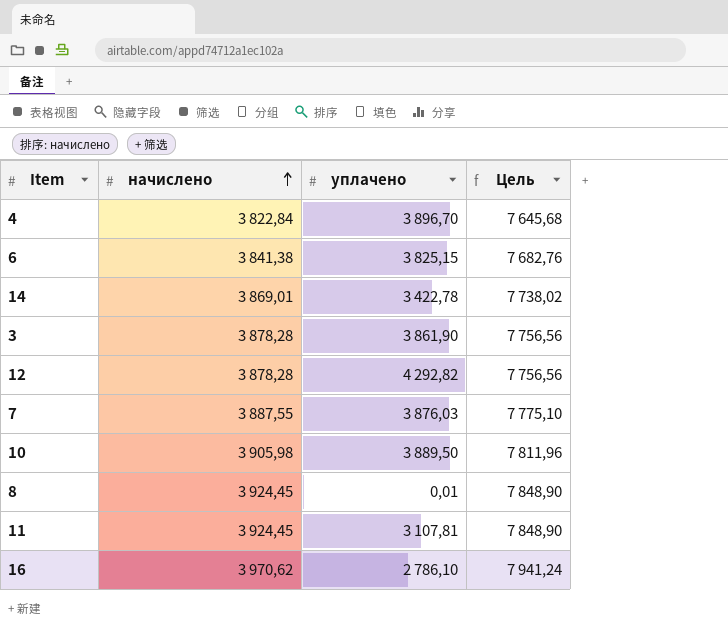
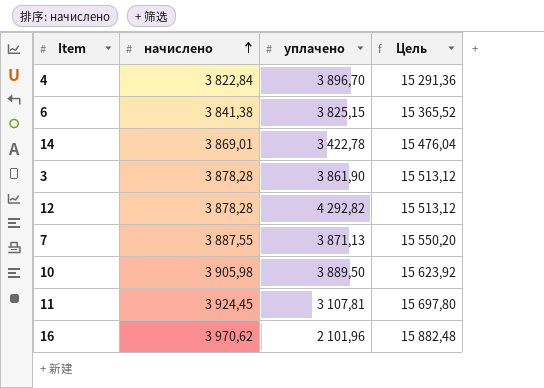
column Цель | formula: [начислено] * 2 -> [начислено] * 4
row 8: 3 924,45 | 0,01 | 7 848,90 -> none
7 | уплачено: 3 876,03 -> 3 871,13
16 | уплачено: 2 786,10 -> 2 101,96

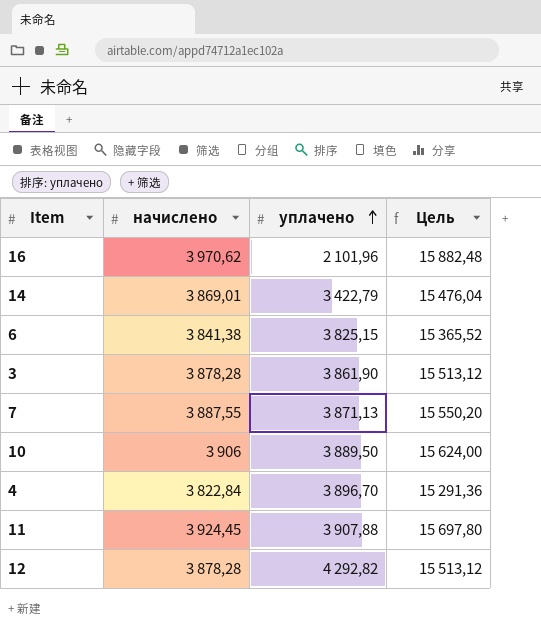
row order: начислено ascending -> уплачено ascending
14 | уплачено: 3 422,78 -> 3 422,79
10 | начислено: 3 905,98 -> 3 906
10 | Цель: 15 623,92 -> 15 624,00
11 | уплачено: 3 107,81 -> 3 907,88

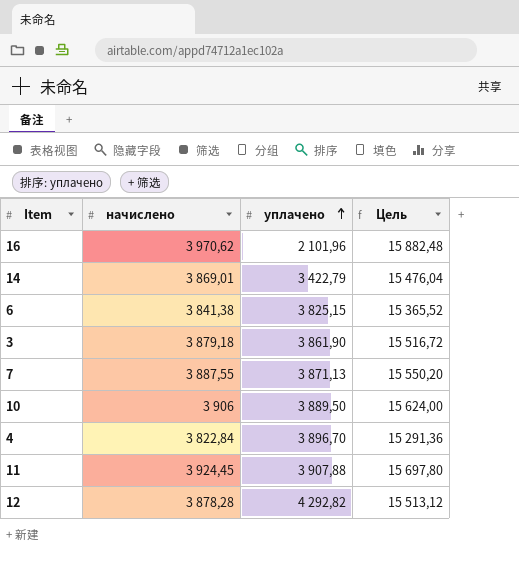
3 | начислено: 3 878,28 -> 3 879,18
3 | Цель: 15 513,12 -> 15 516,72

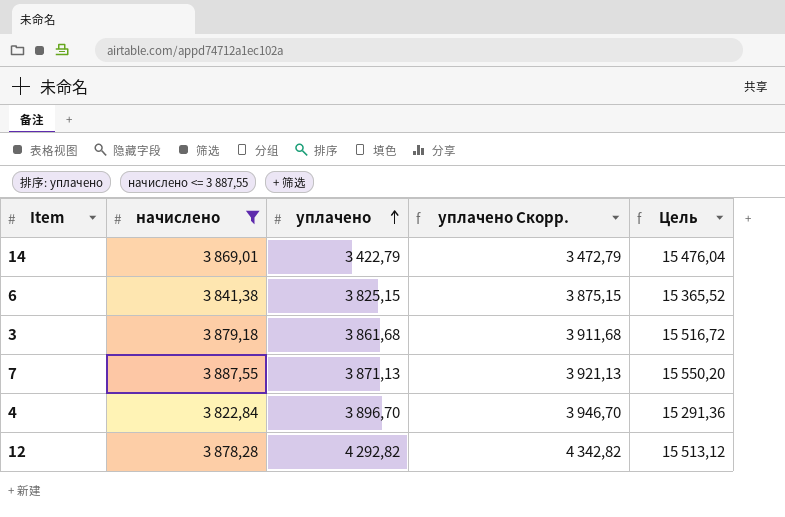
filter: none -> начислено <= 3 887,55
column уплачено Скорр. | formula: none -> [уплачено] + 50
3 | уплачено: 3 861,90 -> 3 861,68

